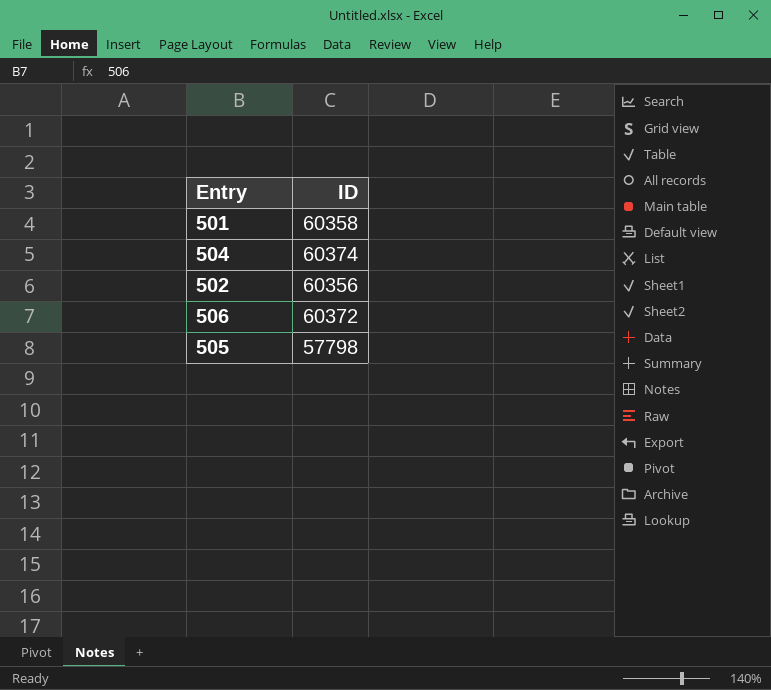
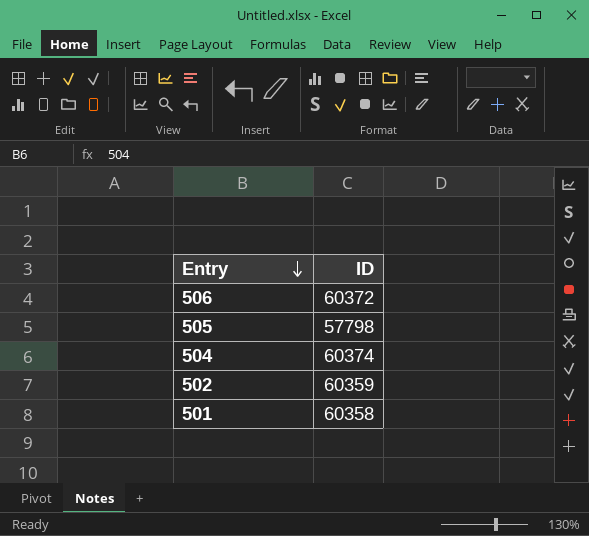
row order: none -> Entry descending
502 | ID: 60356 -> 60359

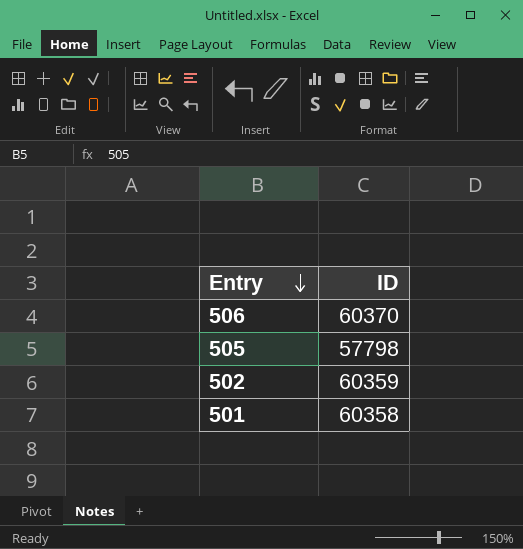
row 504: 60374 -> none
506 | ID: 60372 -> 60370

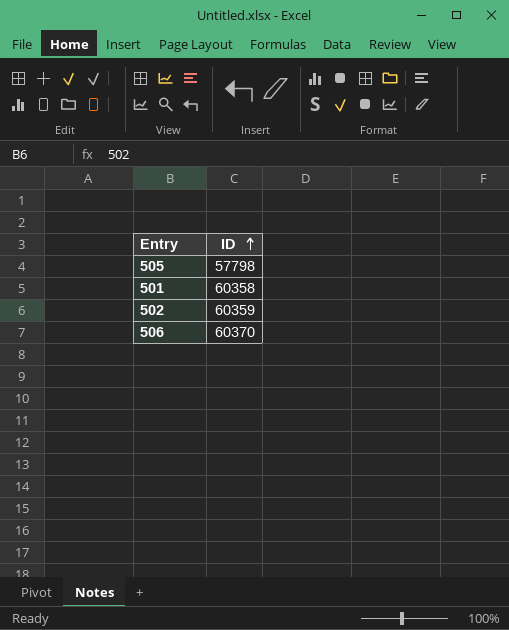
row order: Entry descending -> ID ascending

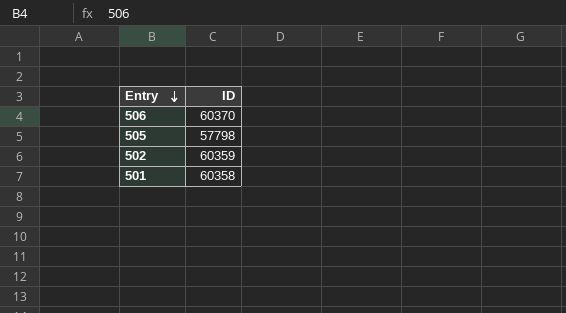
row order: ID ascending -> Entry descending

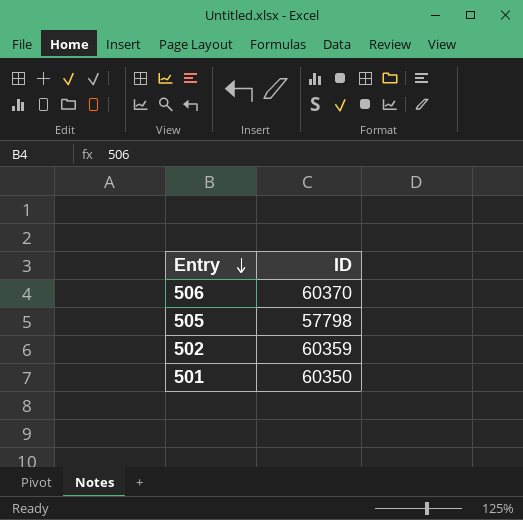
501 | ID: 60358 -> 60350

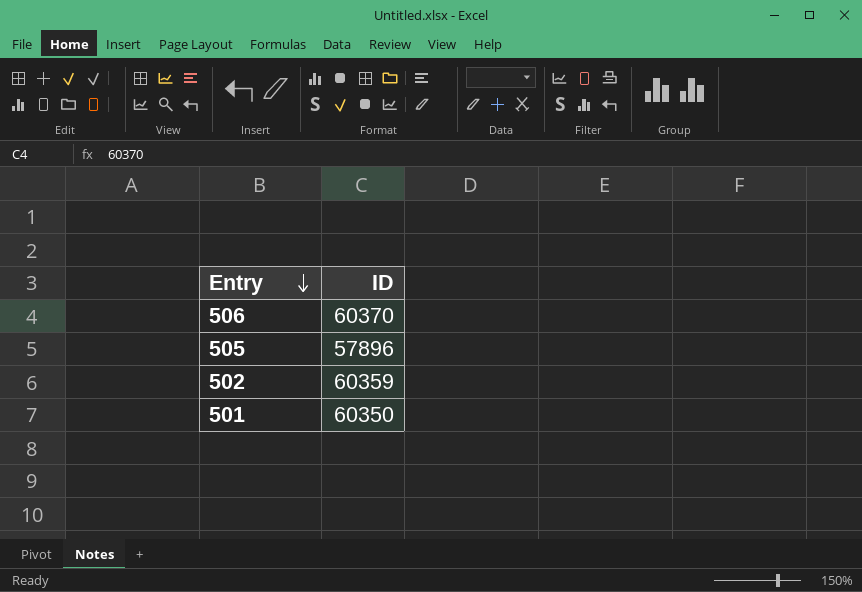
505 | ID: 57798 -> 57896

